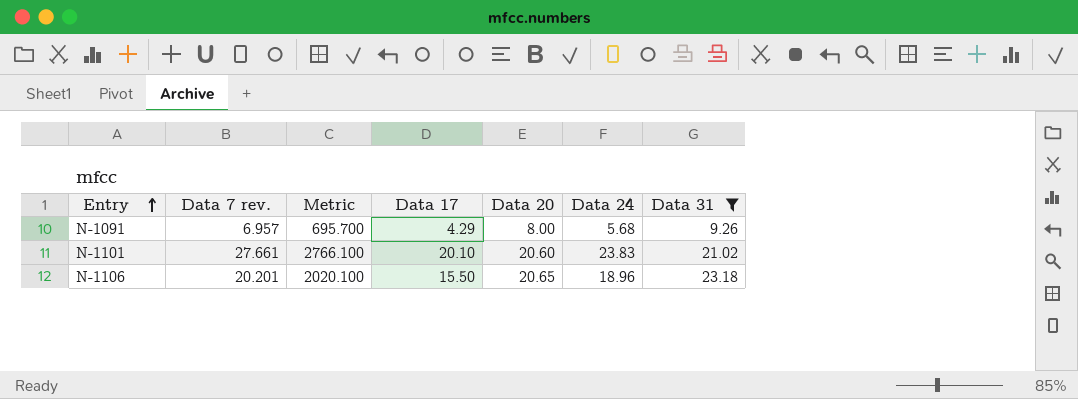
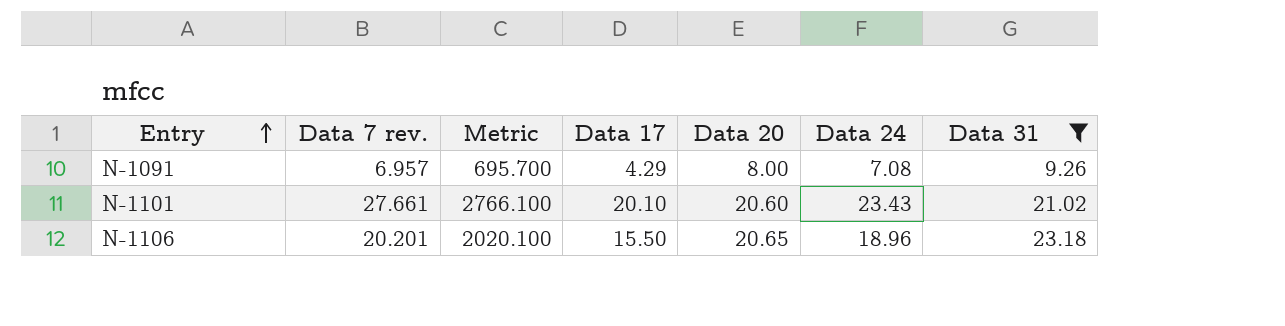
N-1091 | Data 24: 5.68 -> 7.08
N-1101 | Data 24: 23.83 -> 23.43

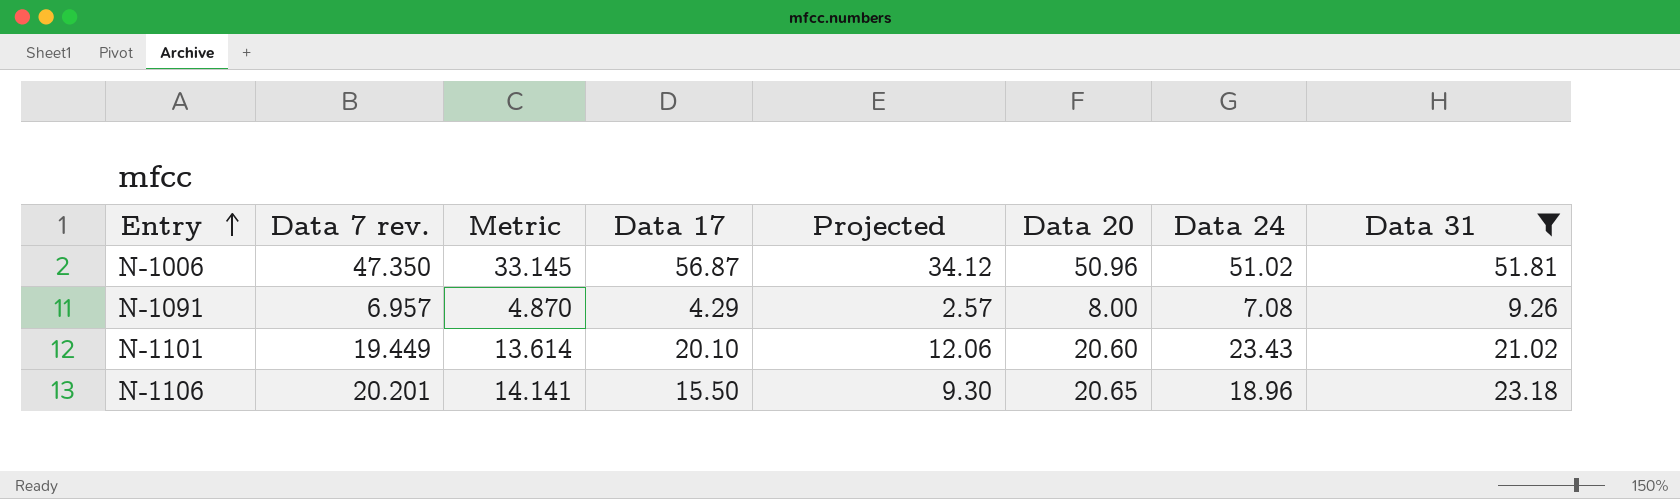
column Metric | formula: [Data 7 rev.] * 100 -> [Data 7 rev.] * 0.7
column Projected | formula: none -> [Data 17] * 0.6
row N-1006: none -> 47.350 | 33.145 | 56.87 | 34.12 | 50.96 | 51.02 | 51.81
N-1101 | Data 7 rev.: 27.661 -> 19.449

